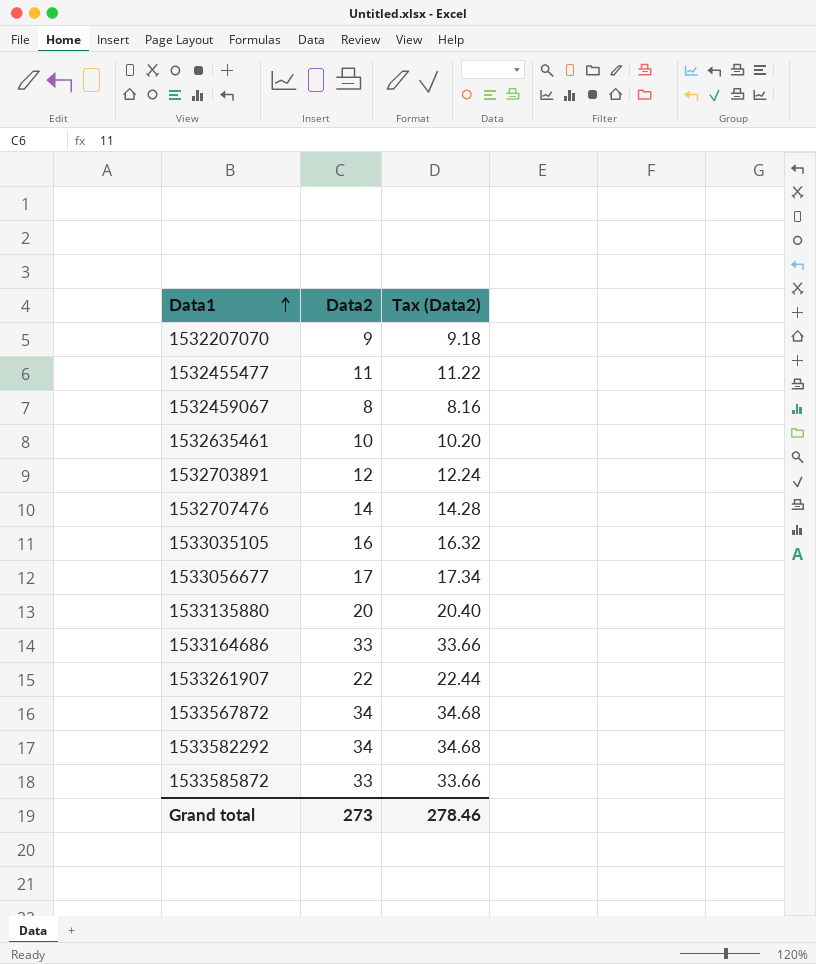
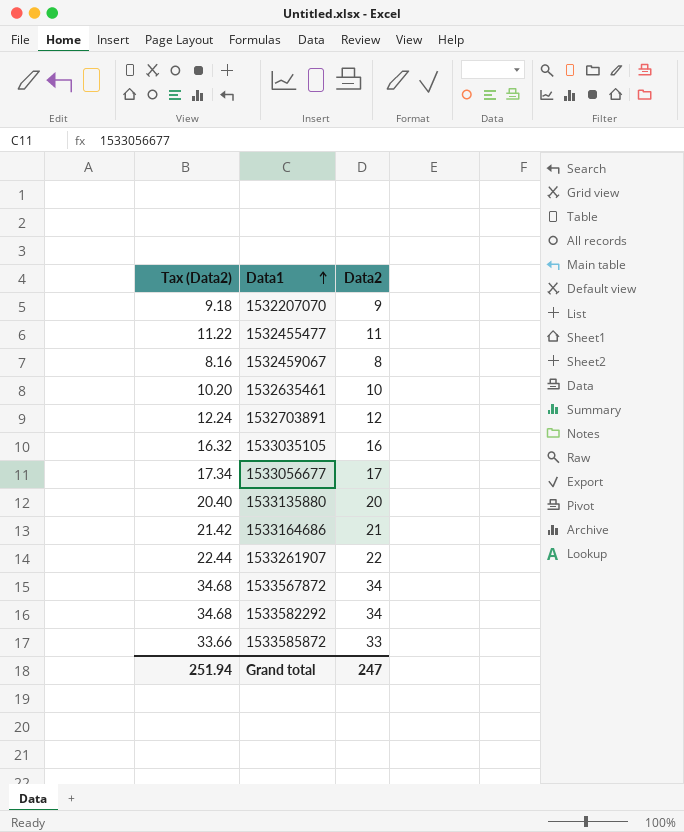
column Tax (Data2) | position: 3 -> 1
row 1532707476: 14 | 14.28 -> none
1533164686 | Tax (Data2): 33.66 -> 21.42
1533164686 | Data2: 33 -> 21
Grand total | Tax (Data2): 278.46 -> 251.94
Grand total | Data2: 273 -> 247

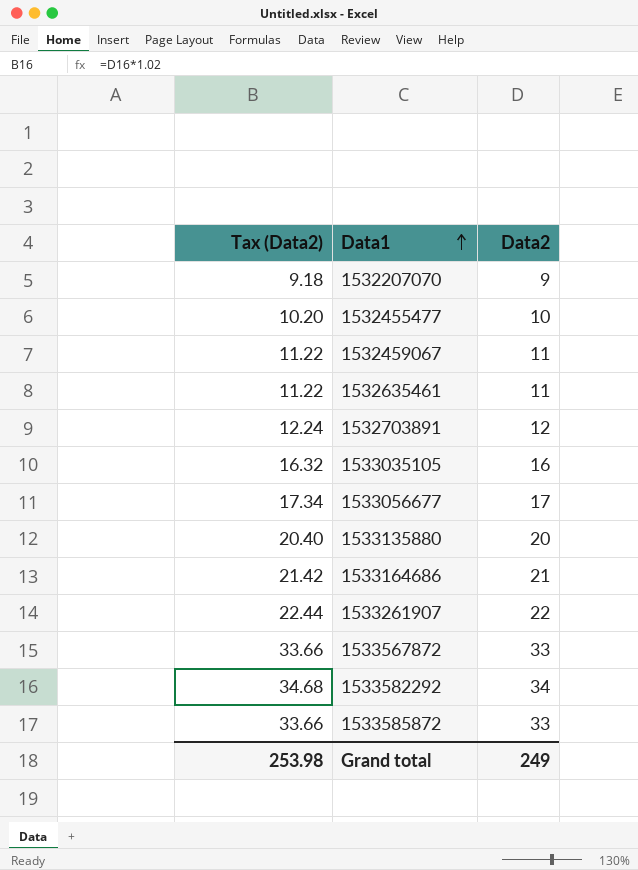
1532455477 | Tax (Data2): 11.22 -> 10.20
1532455477 | Data2: 11 -> 10
1532459067 | Tax (Data2): 8.16 -> 11.22
1532459067 | Data2: 8 -> 11
1532635461 | Tax (Data2): 10.20 -> 11.22
1532635461 | Data2: 10 -> 11
1533567872 | Tax (Data2): 34.68 -> 33.66
1533567872 | Data2: 34 -> 33
Grand total | Tax (Data2): 251.94 -> 253.98
Grand total | Data2: 247 -> 249

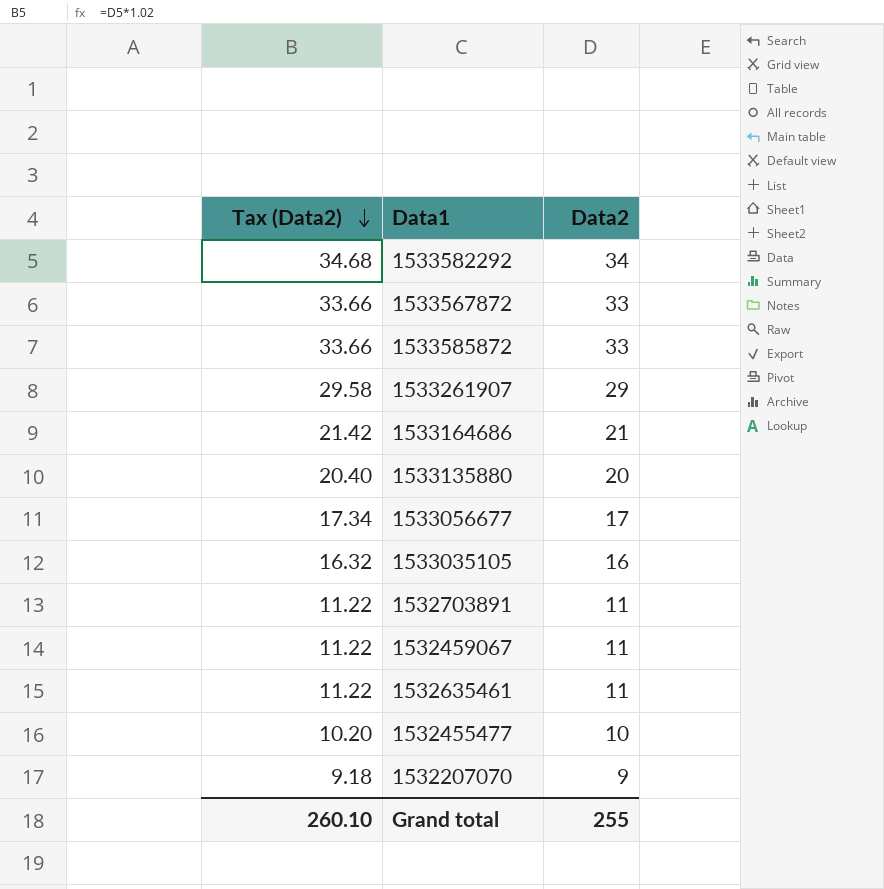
row order: Data1 ascending -> Tax (Data2) descending
1533261907 | Tax (Data2): 22.44 -> 29.58
1533261907 | Data2: 22 -> 29
1532703891 | Tax (Data2): 12.24 -> 11.22
1532703891 | Data2: 12 -> 11
Grand total | Tax (Data2): 253.98 -> 260.10
Grand total | Data2: 249 -> 255

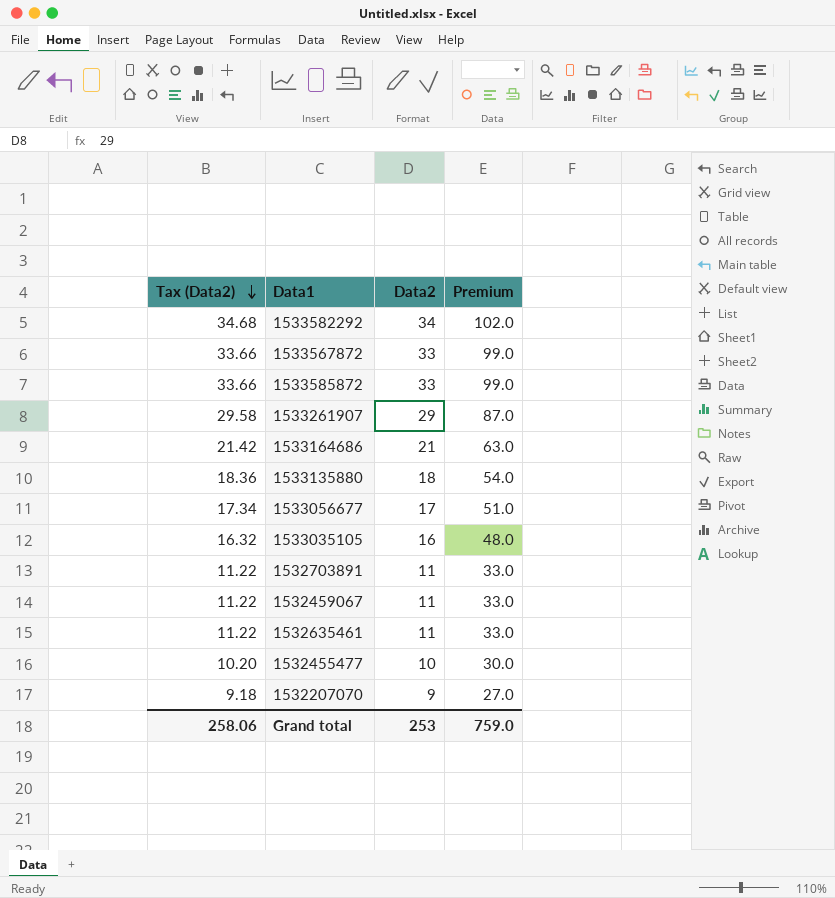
column Premium | formula: none -> [Data2] * 3
1533135880 | Tax (Data2): 20.40 -> 18.36
1533135880 | Data2: 20 -> 18
Grand total | Tax (Data2): 260.10 -> 258.06
Grand total | Data2: 255 -> 253

